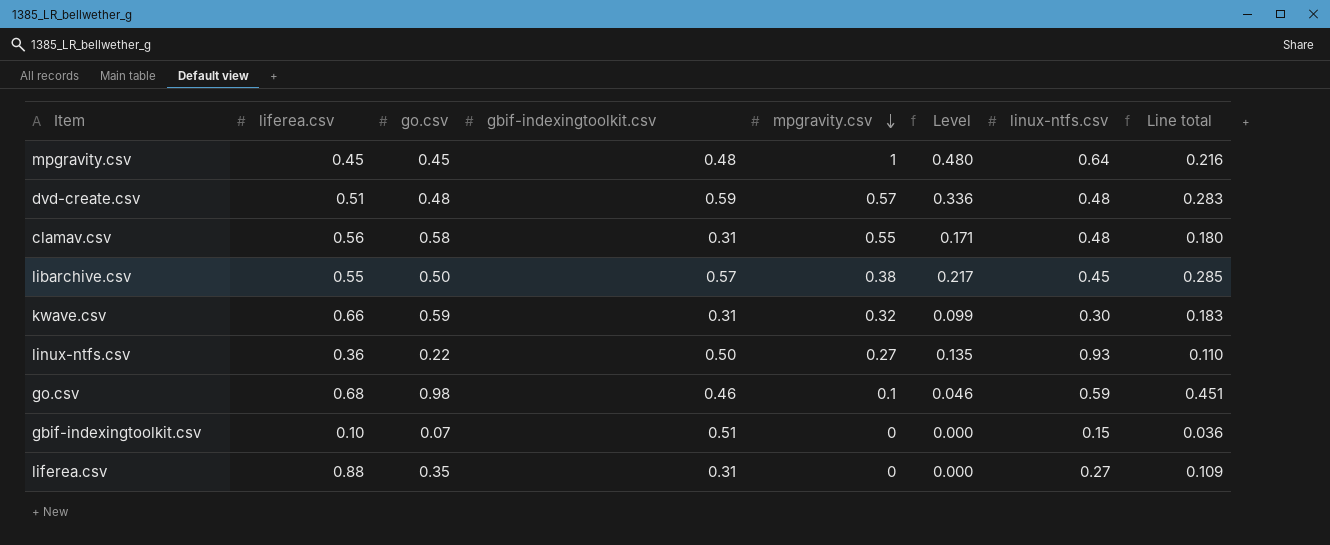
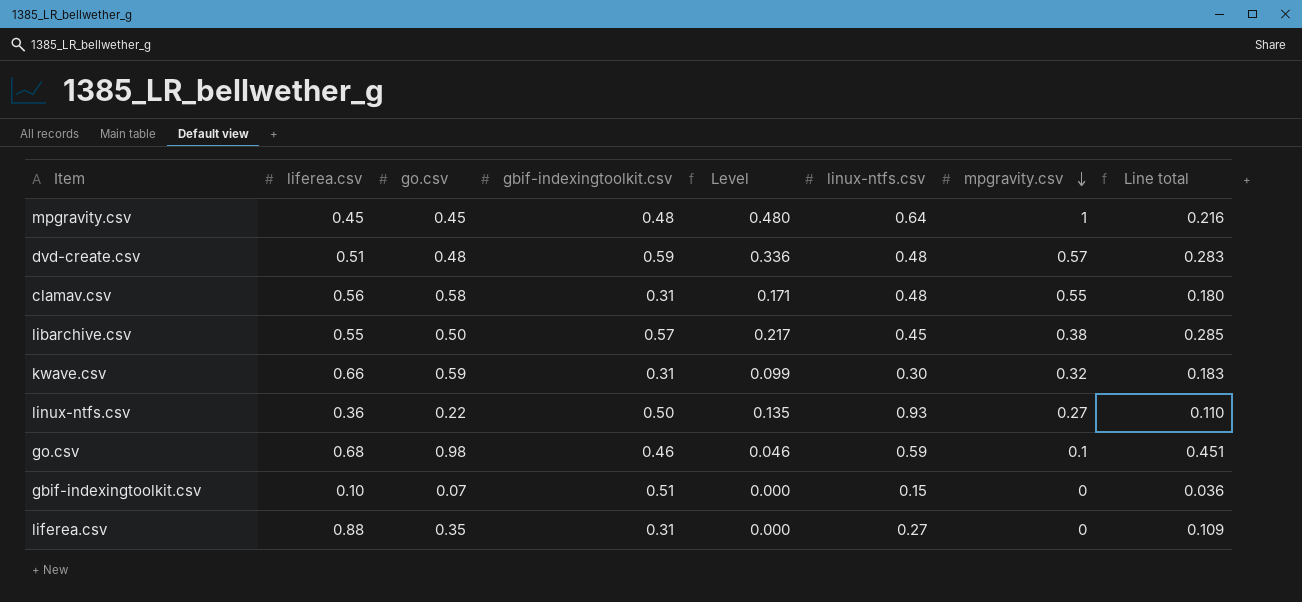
column mpgravity.csv | position: 5 -> 7

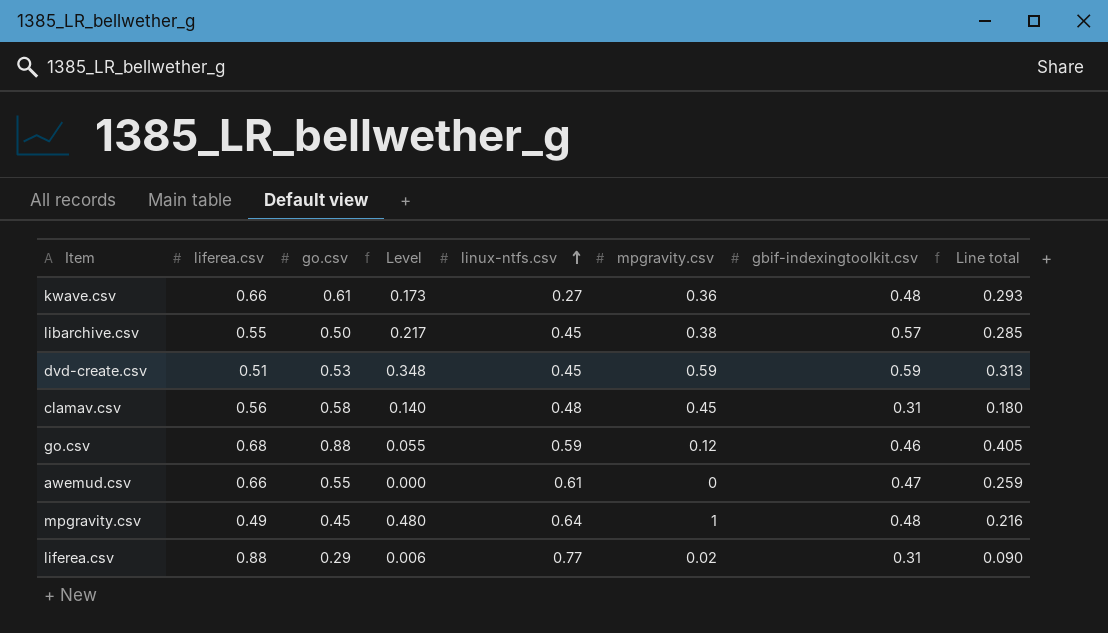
row order: mpgravity.csv descending -> linux-ntfs.csv ascending
column gbif-indexingtoolkit.csv | position: 4 -> 7
row linux-ntfs.csv: 0.36 | 0.22 | 0.50 | 0.135 | 0.93 | 0.27 | 0.110 -> none
row gbif-indexingtoolkit.csv: 0.10 | 0.07 | 0.51 | 0.000 | 0.15 | 0 | 0.036 -> none
kwave.csv | go.csv: 0.59 -> 0.61
kwave.csv | Level: 0.099 -> 0.173
kwave.csv | linux-ntfs.csv: 0.30 -> 0.27
kwave.csv | mpgravity.csv: 0.32 -> 0.36
kwave.csv | gbif-indexingtoolkit.csv: 0.31 -> 0.48
kwave.csv | Line total: 0.183 -> 0.293
dvd-create.csv | go.csv: 0.48 -> 0.53
dvd-create.csv | Level: 0.336 -> 0.348
dvd-create.csv | linux-ntfs.csv: 0.48 -> 0.45
dvd-create.csv | mpgravity.csv: 0.57 -> 0.59
dvd-create.csv | Line total: 0.283 -> 0.313
clamav.csv | Level: 0.171 -> 0.140
clamav.csv | mpgravity.csv: 0.55 -> 0.45
go.csv | go.csv: 0.98 -> 0.88
go.csv | Level: 0.046 -> 0.055
go.csv | mpgravity.csv: 0.1 -> 0.12
go.csv | Line total: 0.451 -> 0.405
row awemud.csv: none -> 0.66 | 0.55 | 0.000 | 0.61 | 0 | 0.47 | 0.259
mpgravity.csv | liferea.csv: 0.45 -> 0.49
liferea.csv | go.csv: 0.35 -> 0.29
liferea.csv | Level: 0.000 -> 0.006
liferea.csv | linux-ntfs.csv: 0.27 -> 0.77
liferea.csv | mpgravity.csv: 0 -> 0.02
liferea.csv | Line total: 0.109 -> 0.090

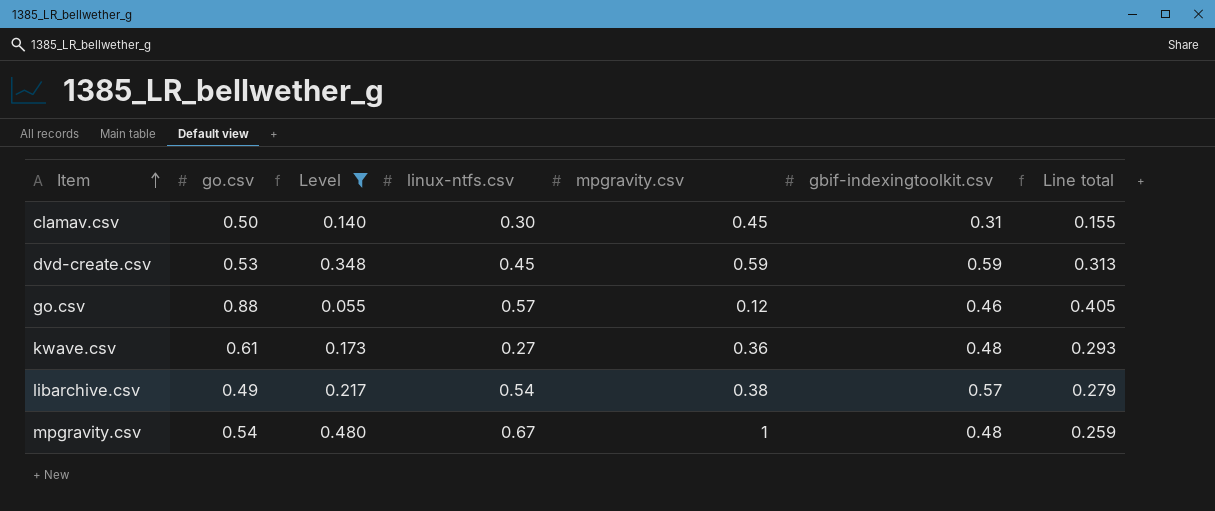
filter: none -> Level >= 0.055
row order: linux-ntfs.csv ascending -> Item ascending
column liferea.csv | position: 2 -> none
clamav.csv | go.csv: 0.58 -> 0.50
clamav.csv | linux-ntfs.csv: 0.48 -> 0.30
clamav.csv | Line total: 0.180 -> 0.155
go.csv | linux-ntfs.csv: 0.59 -> 0.57
libarchive.csv | go.csv: 0.50 -> 0.49
libarchive.csv | linux-ntfs.csv: 0.45 -> 0.54
libarchive.csv | Line total: 0.285 -> 0.279
mpgravity.csv | go.csv: 0.45 -> 0.54
mpgravity.csv | linux-ntfs.csv: 0.64 -> 0.67
mpgravity.csv | Line total: 0.216 -> 0.259

